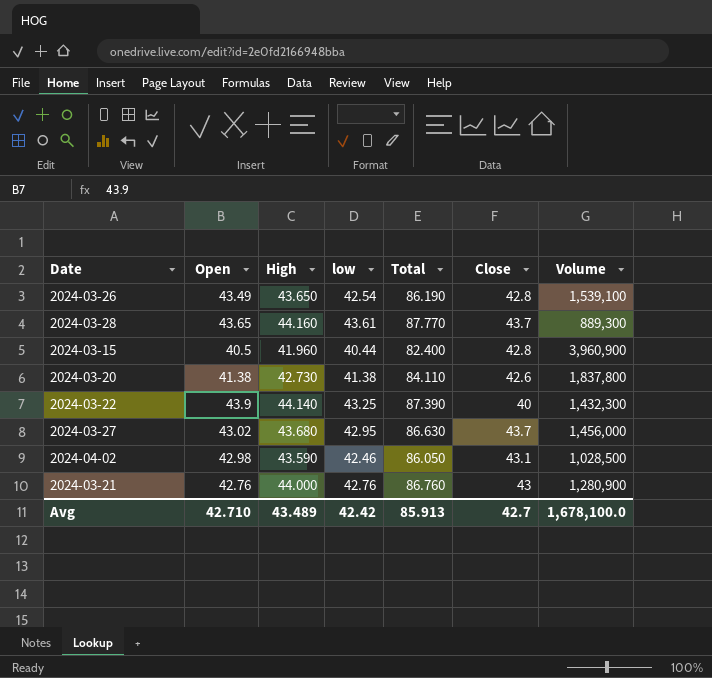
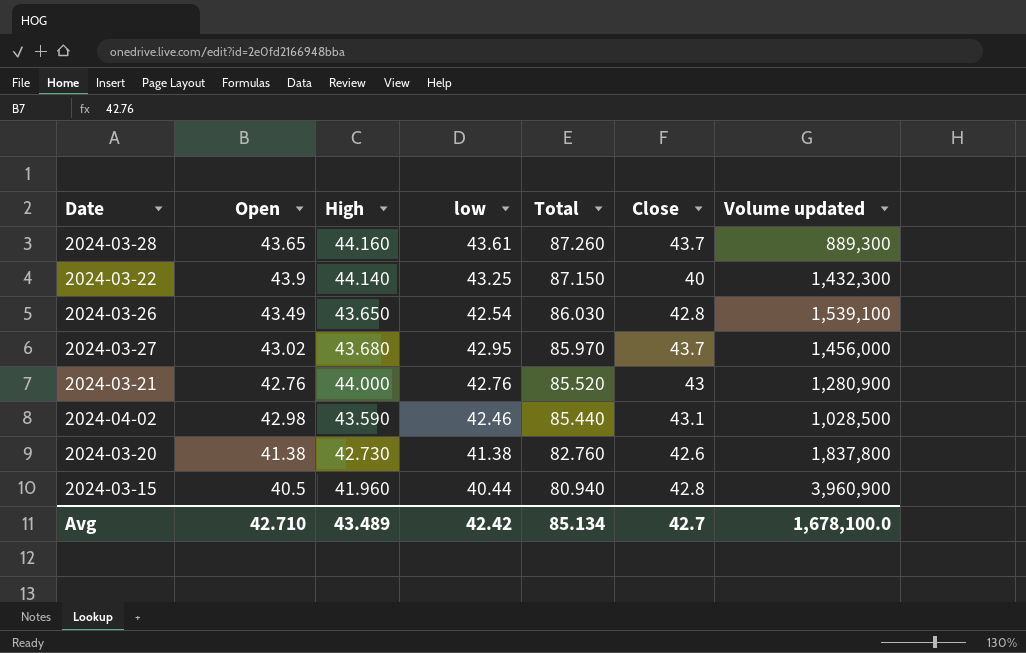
row order: none -> Total descending
column Total | formula: [High] + [low] -> [Open] + [low]
column name: Volume -> Volume updated
Avg | Total: 85.913 -> 85.134

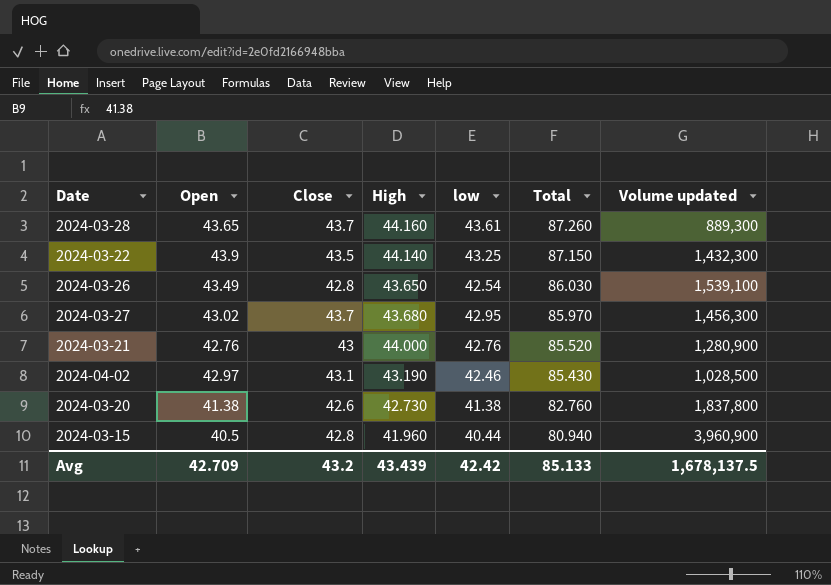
column Close | position: 6 -> 3
2024-03-22 | Close: 40 -> 43.5
2024-03-27 | Volume updated: 1,456,000 -> 1,456,300
2024-04-02 | Open: 42.98 -> 42.97
2024-04-02 | High: 43.590 -> 43.190
2024-04-02 | Total: 85.440 -> 85.430
Avg | Open: 42.710 -> 42.709
Avg | Close: 42.7 -> 43.2
Avg | High: 43.489 -> 43.439
Avg | Total: 85.134 -> 85.133
Avg | Volume updated: 1,678,100.0 -> 1,678,137.5

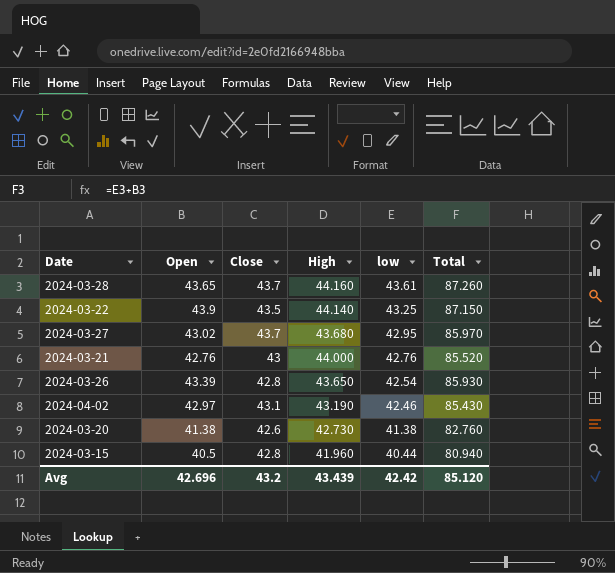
row order: Total descending -> low descending
column Volume updated | position: 7 -> none
2024-03-26 | Open: 43.49 -> 43.39
2024-03-26 | Total: 86.030 -> 85.930
Avg | Open: 42.709 -> 42.696
Avg | Total: 85.133 -> 85.120

